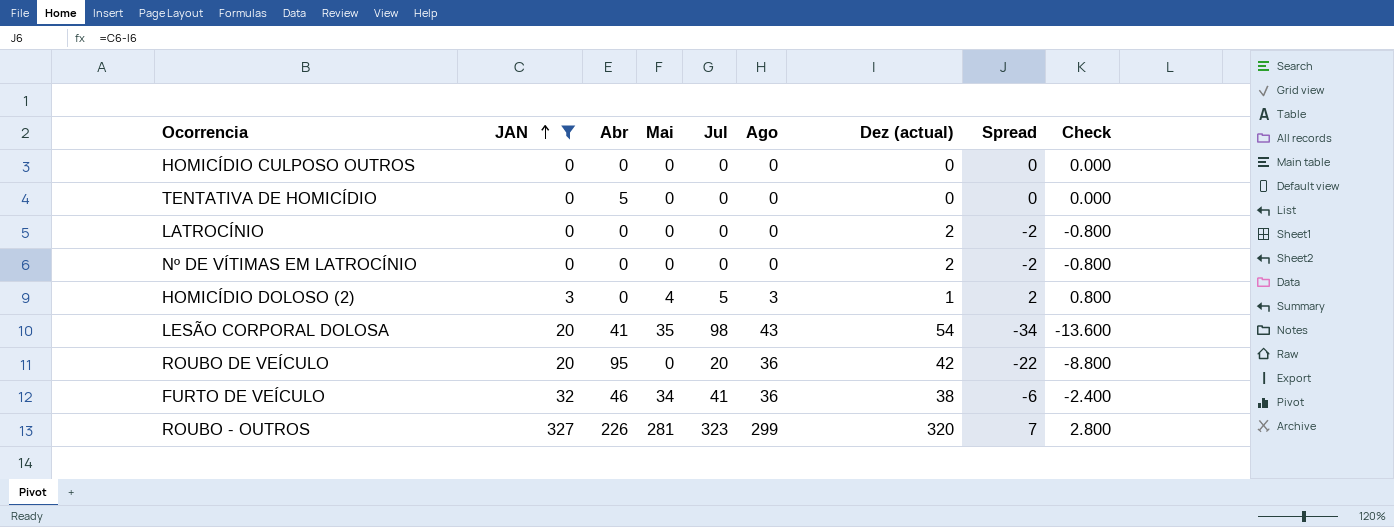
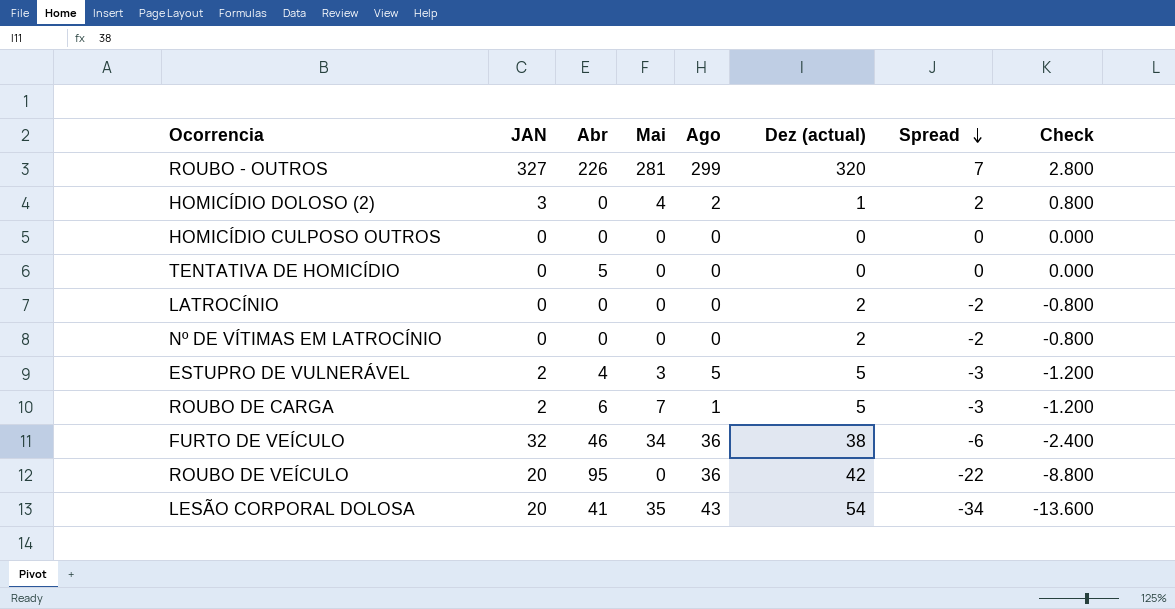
filter: JAN != 2 -> none
row order: JAN ascending -> Spread descending
column Jul | position: 5 -> none
HOMICÍDIO DOLOSO (2) | Ago: 3 -> 2

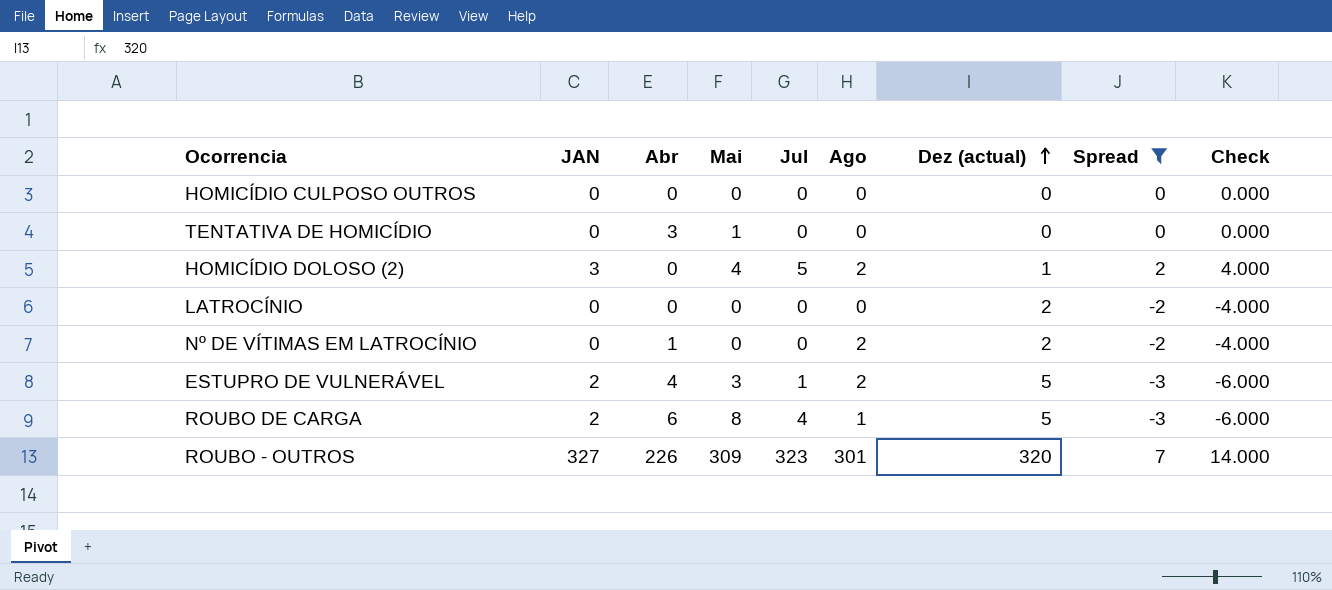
filter: none -> Spread >= -3
row order: Spread descending -> Dez (actual) ascending
column Jul | position: none -> 5
column Check | formula: [Spread] * 0.4 -> [Spread] * 2
TENTATIVA DE HOMICÍDIO | Abr: 5 -> 3
TENTATIVA DE HOMICÍDIO | Mai: 0 -> 1
Nº DE VÍTIMAS EM LATROCÍNIO | Abr: 0 -> 1
Nº DE VÍTIMAS EM LATROCÍNIO | Ago: 0 -> 2
ESTUPRO DE VULNERÁVEL | Ago: 5 -> 2
ROUBO DE CARGA | Mai: 7 -> 8
ROUBO - OUTROS | Mai: 281 -> 309
ROUBO - OUTROS | Ago: 299 -> 301

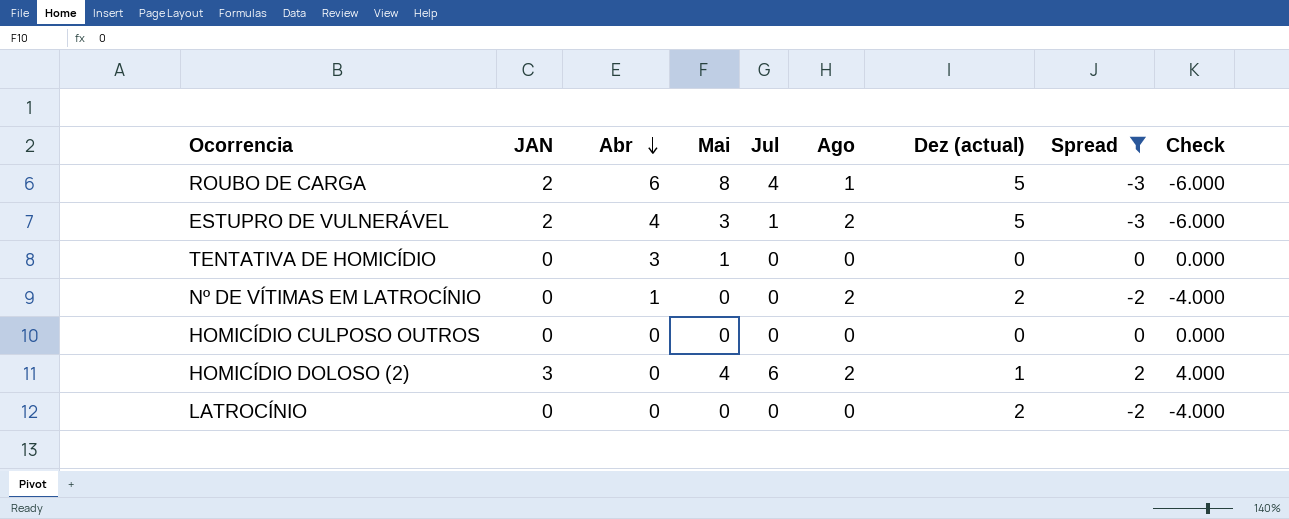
row order: Dez (actual) ascending -> Abr descending
row ROUBO - OUTROS: 327 | 226 | 309 | 323 | 301 | 320 | 7 | 14.000 -> none
HOMICÍDIO DOLOSO (2) | Jul: 5 -> 6

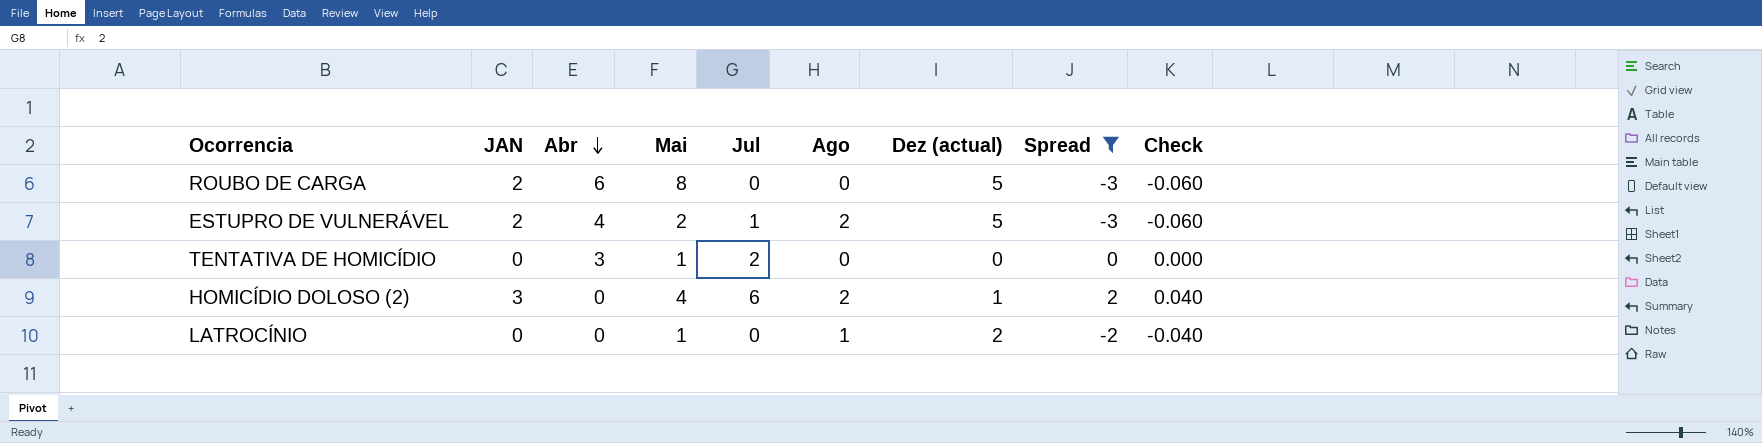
column Check | formula: [Spread] * 2 -> [Spread] * 0.02
row Nº DE VÍTIMAS EM LATROCÍNIO: 0 | 1 | 0 | 0 | 2 | 2 | -2 | -4.000 -> none
row HOMICÍDIO CULPOSO OUTROS: 0 | 0 | 0 | 0 | 0 | 0 | 0 | 0.000 -> none
ROUBO DE CARGA | Jul: 4 -> 0
ROUBO DE CARGA | Ago: 1 -> 0
ESTUPRO DE VULNERÁVEL | Mai: 3 -> 2
TENTATIVA DE HOMICÍDIO | Jul: 0 -> 2
LATROCÍNIO | Mai: 0 -> 1
LATROCÍNIO | Ago: 0 -> 1

